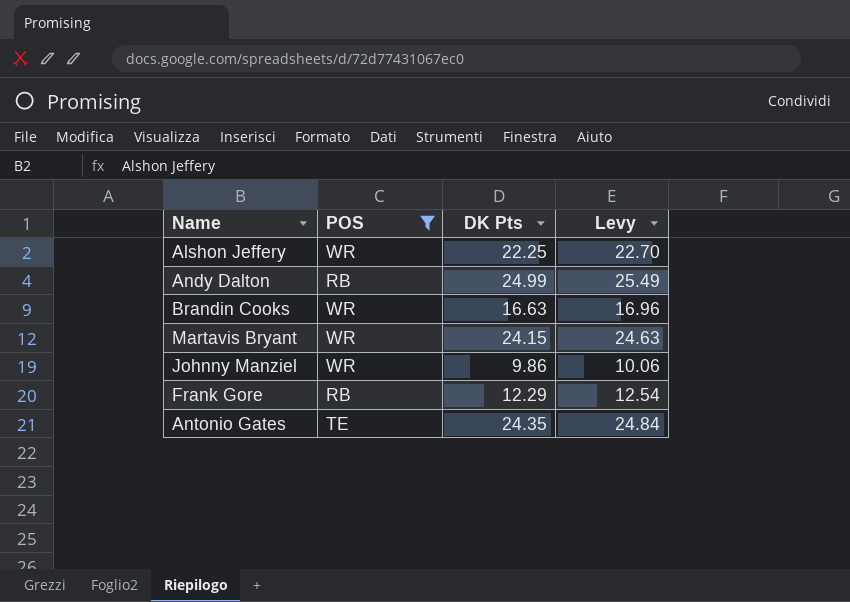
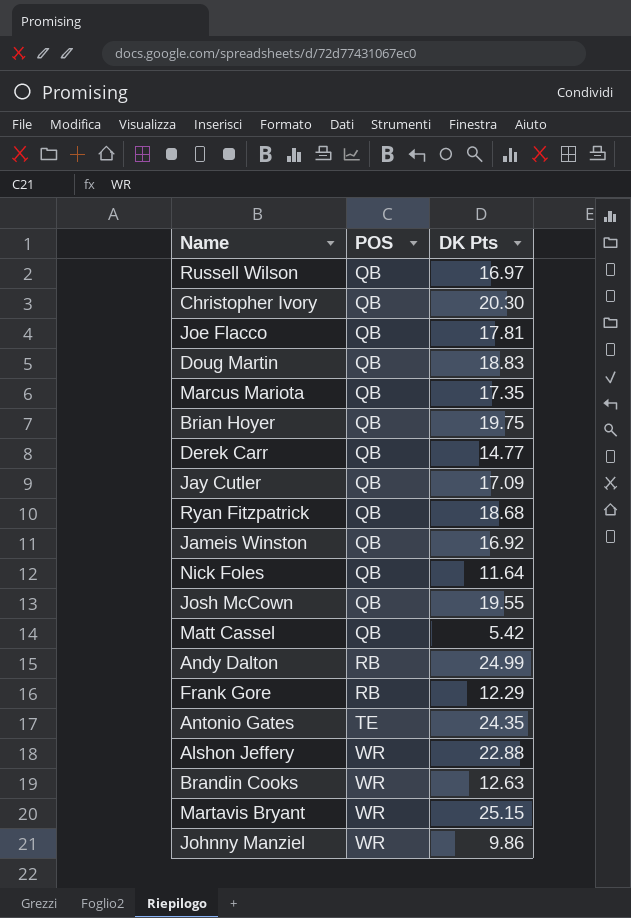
filter: POS != QB -> none
row order: none -> POS ascending
column Levy | formula: [DK Pts] * 1.02 -> none
Alshon Jeffery | DK Pts: 22.25 -> 22.88
Brandin Cooks | DK Pts: 16.63 -> 12.63
Martavis Bryant | DK Pts: 24.15 -> 25.15

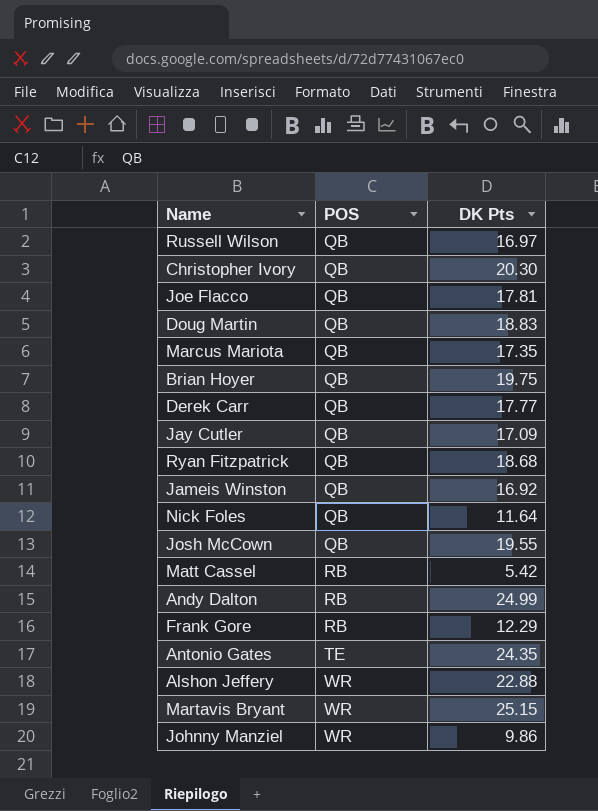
row Brandin Cooks: WR | 12.63 -> none
Derek Carr | DK Pts: 14.77 -> 17.77
Matt Cassel | POS: QB -> RB

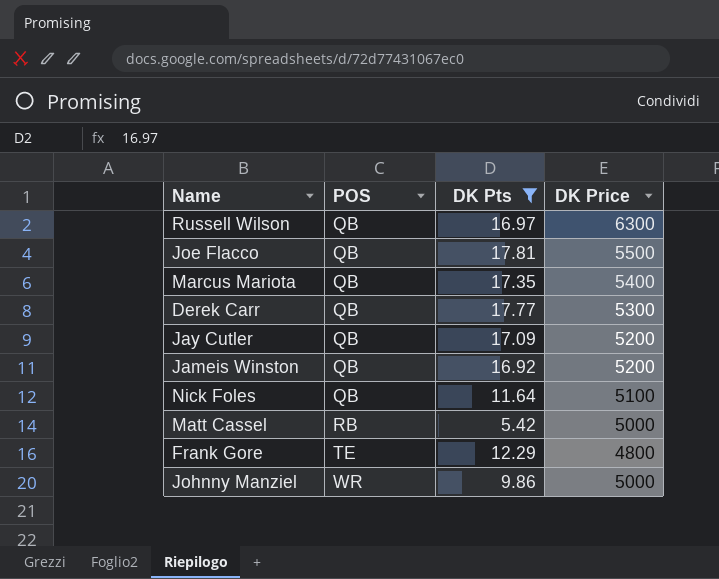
filter: none -> DK Pts <= 17.81
column DK Price | position: none -> 4
Frank Gore | POS: RB -> TE

